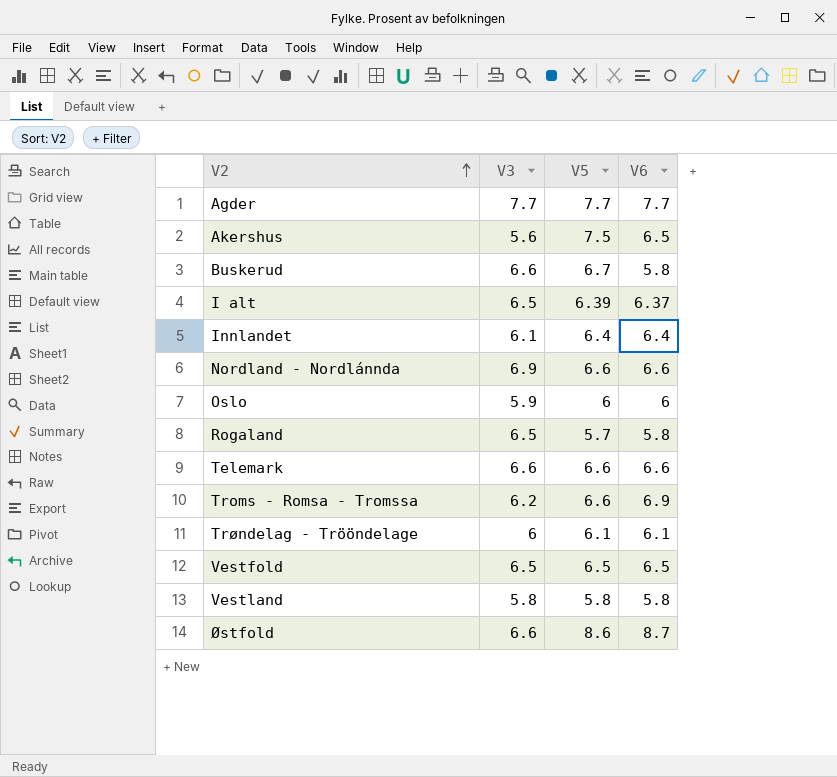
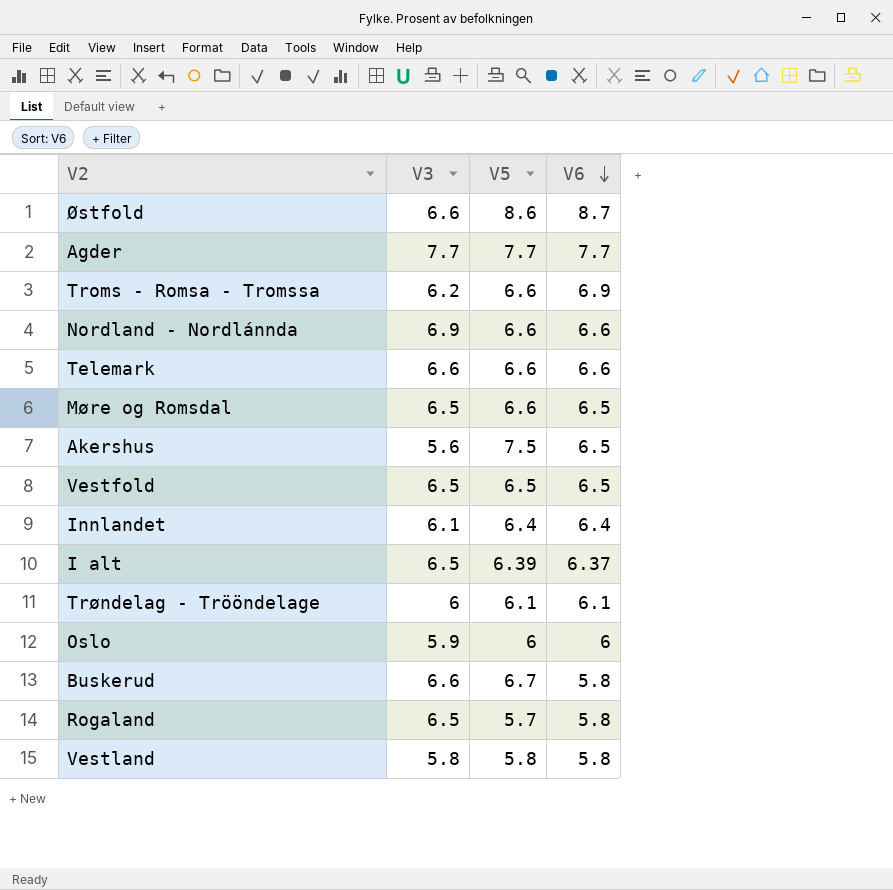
row order: V2 ascending -> V6 descending
row Møre og Romsdal: none -> 6.5 | 6.6 | 6.5

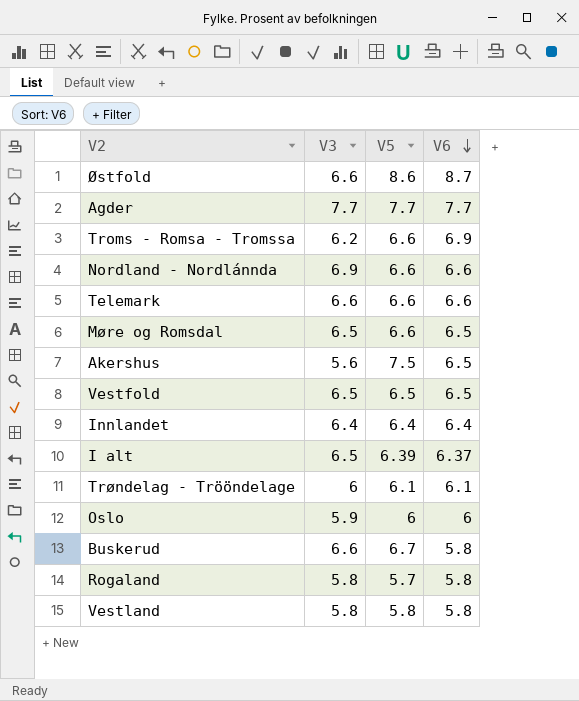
Innlandet | V3: 6.1 -> 6.4
Rogaland | V3: 6.5 -> 5.8

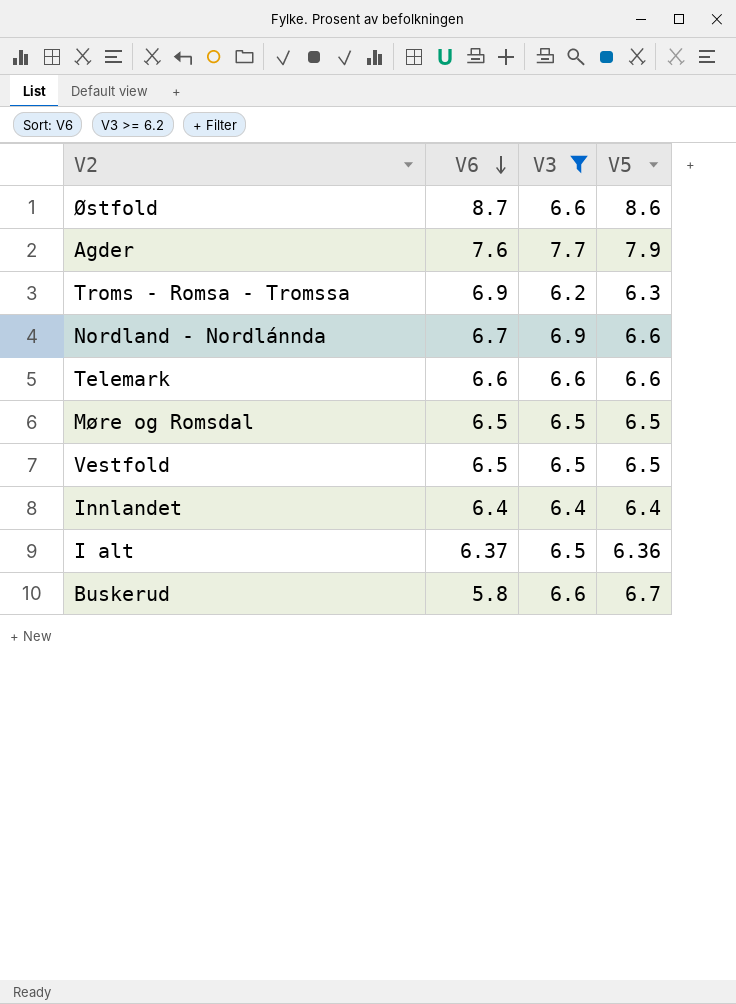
filter: none -> V3 >= 6.2
column V6 | position: 4 -> 2
Agder | V6: 7.7 -> 7.6
Agder | V5: 7.7 -> 7.9
Troms - Romsa - Tromssa | V5: 6.6 -> 6.3
Nordland - Nordlánnda | V6: 6.6 -> 6.7
Møre og Romsdal | V5: 6.6 -> 6.5
I alt | V5: 6.39 -> 6.36

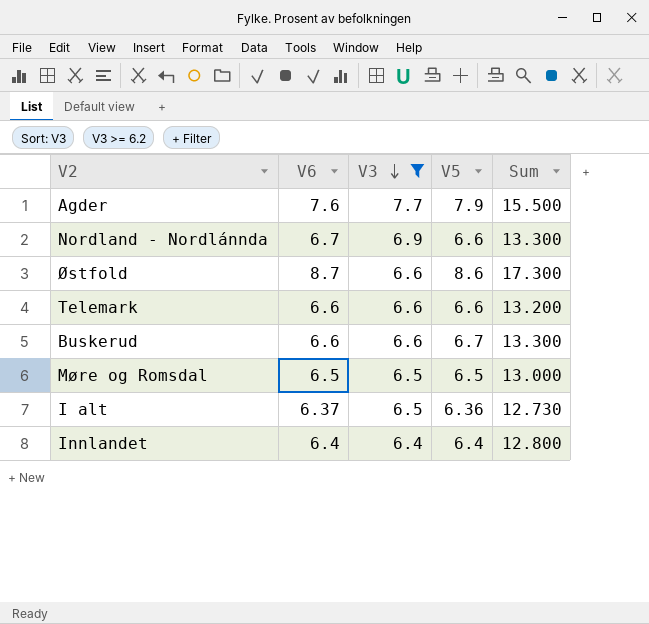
row order: V6 descending -> V3 descending
column Sum | formula: none -> [V6] + [V5]
row Troms - Romsa - Tromssa: 6.9 | 6.2 | 6.3 -> none
row Vestfold: 6.5 | 6.5 | 6.5 -> none
Buskerud | V6: 5.8 -> 6.6

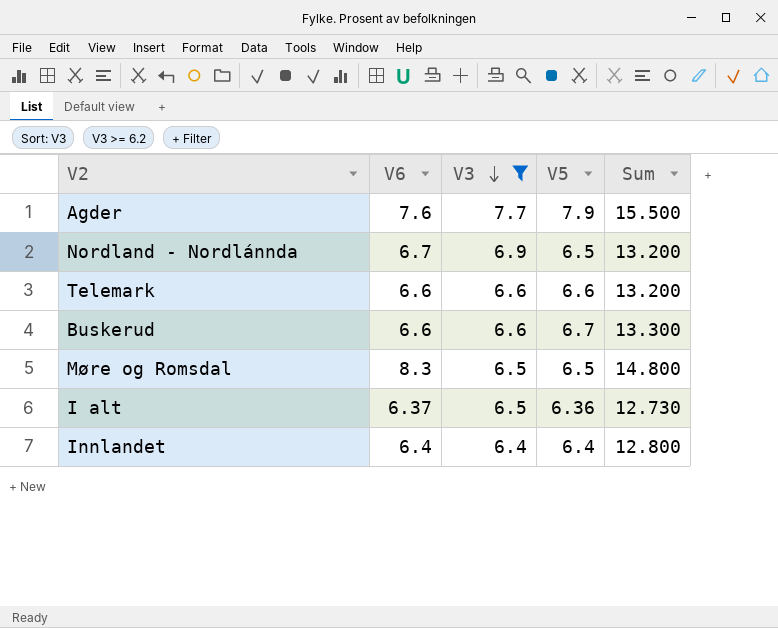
row Østfold: 8.7 | 6.6 | 8.6 | 17.300 -> none
Nordland - Nordlánnda | V5: 6.6 -> 6.5
Nordland - Nordlánnda | Sum: 13.300 -> 13.200
Møre og Romsdal | V6: 6.5 -> 8.3
Møre og Romsdal | Sum: 13.000 -> 14.800

